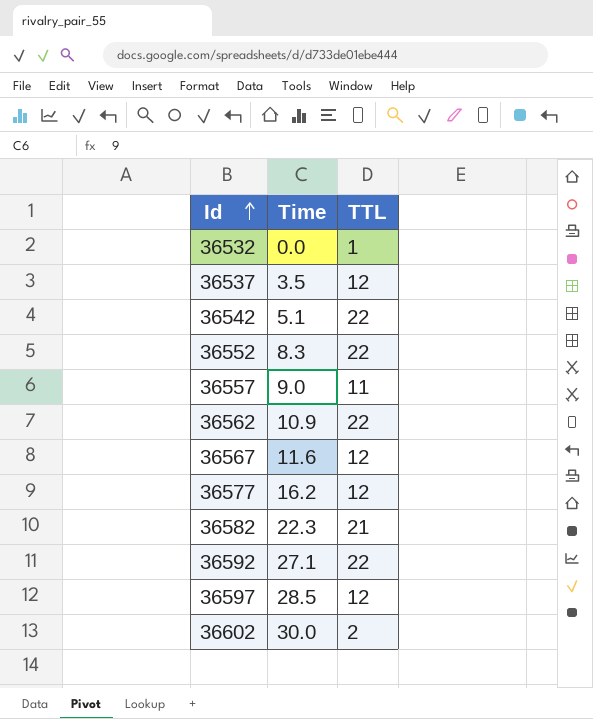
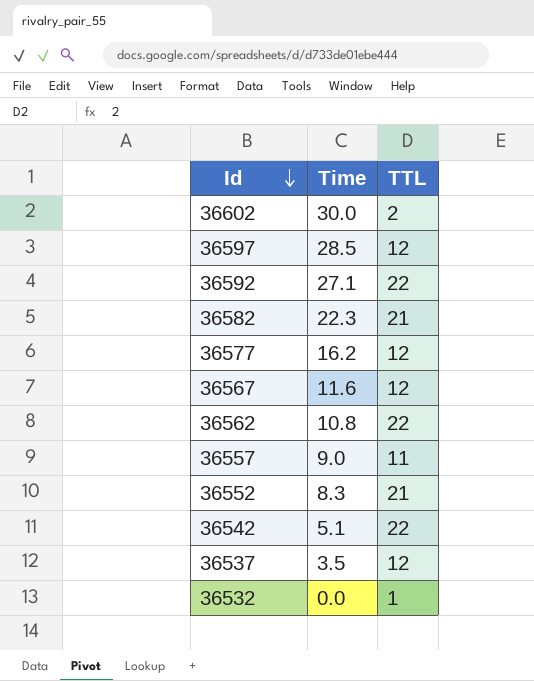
row order: Id ascending -> Id descending
36562 | Time: 10.9 -> 10.8
36552 | TTL: 22 -> 21

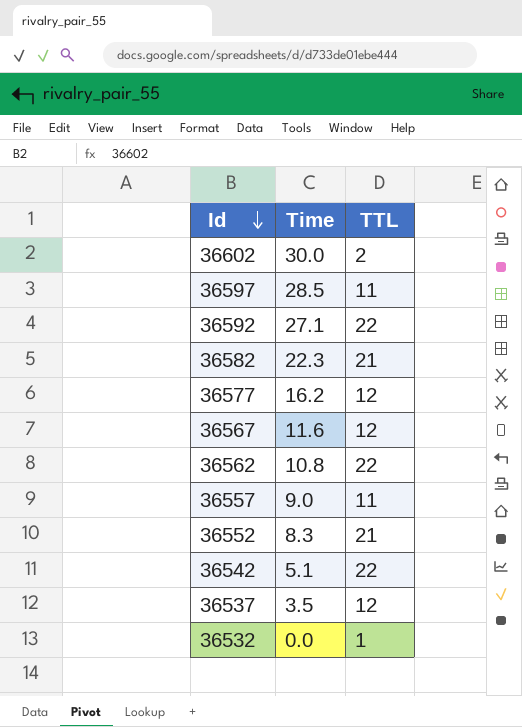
36597 | TTL: 12 -> 11

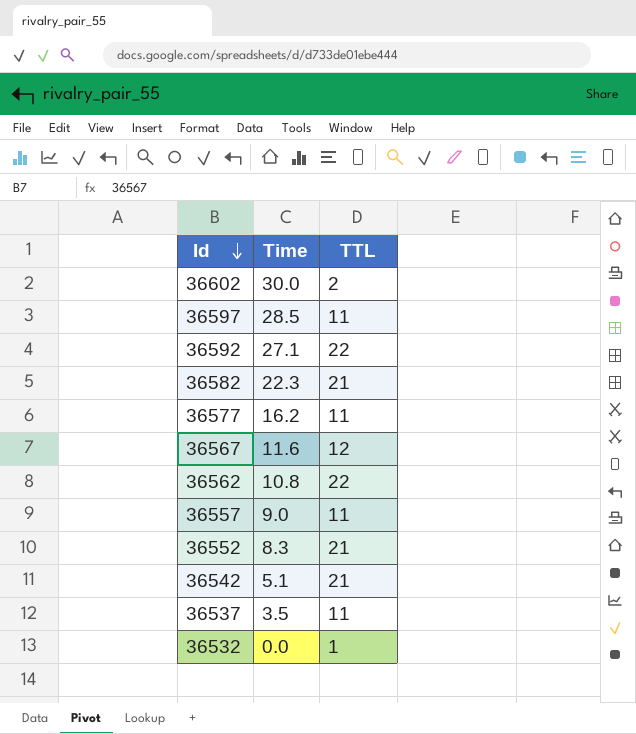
36577 | TTL: 12 -> 11
36542 | TTL: 22 -> 21
36537 | TTL: 12 -> 11

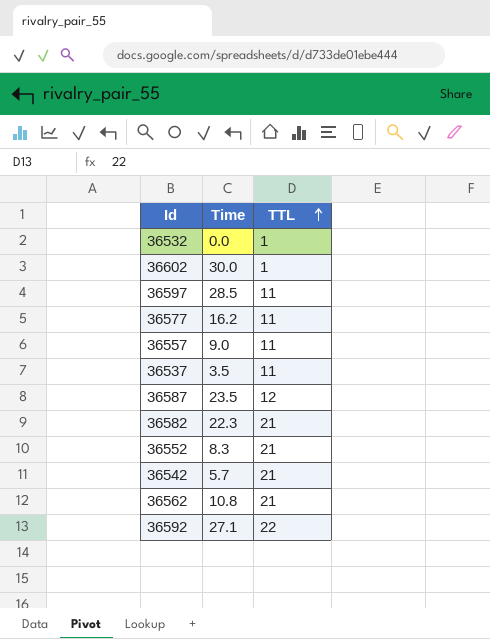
row order: Id descending -> TTL ascending
row 36567: 11.6 | 12 -> none
36602 | TTL: 2 -> 1
row 36587: none -> 23.5 | 12
36542 | Time: 5.1 -> 5.7
36562 | TTL: 22 -> 21

